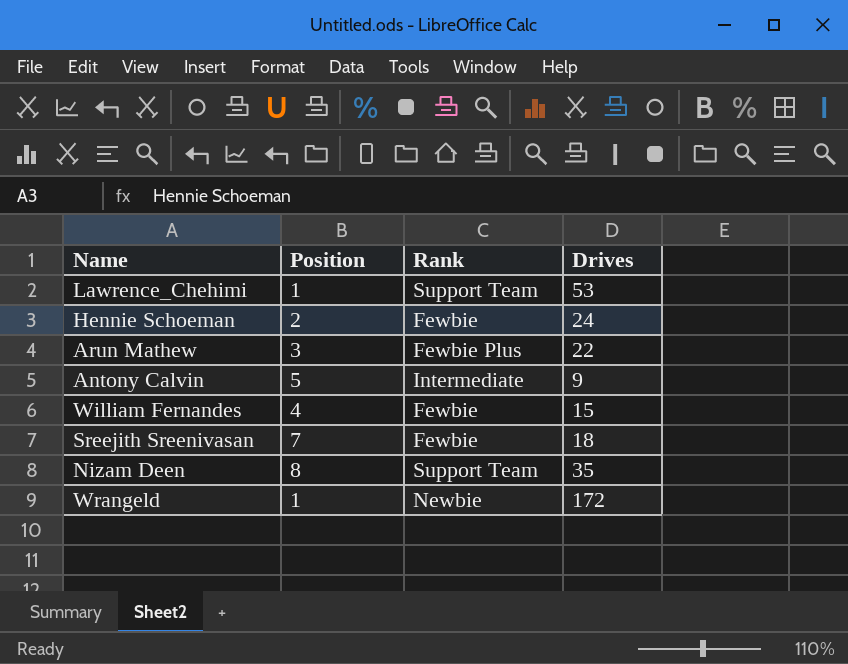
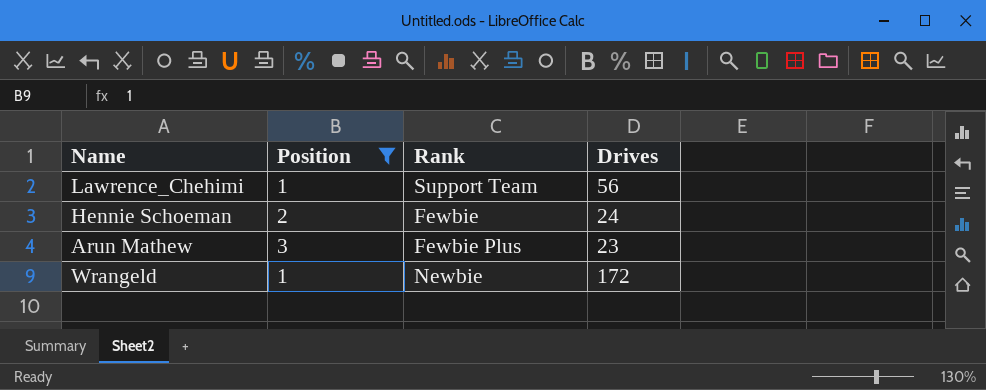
filter: none -> Position <= 3
Lawrence_Chehimi | Drives: 53 -> 56
Arun Mathew | Drives: 22 -> 23

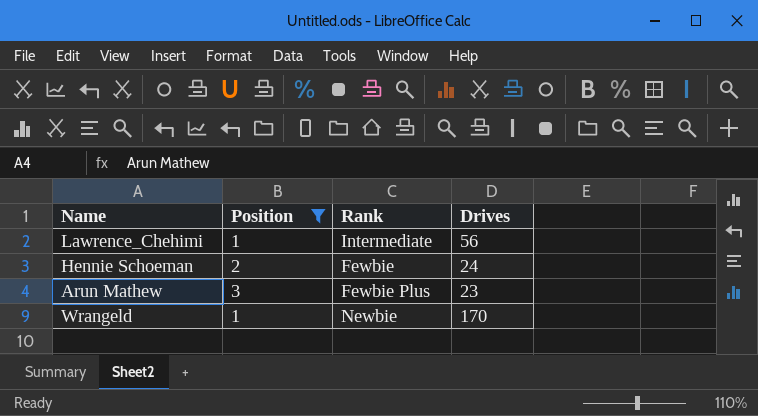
Lawrence_Chehimi | Rank: Support Team -> Intermediate
Wrangeld | Drives: 172 -> 170

